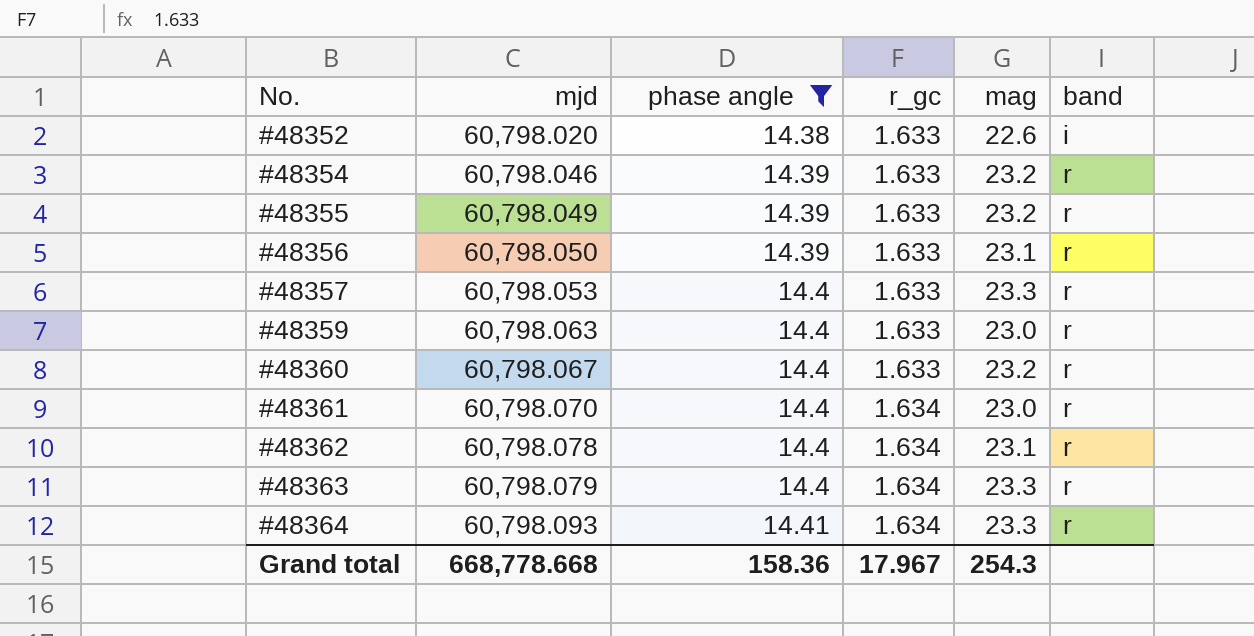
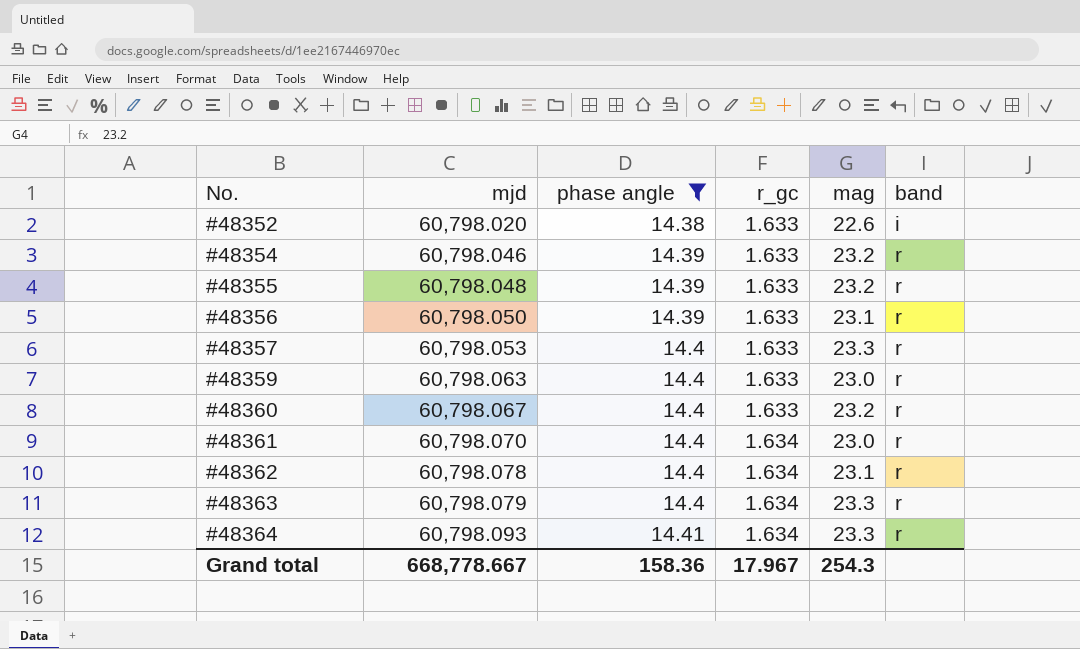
#48355 | mjd: 60,798.049 -> 60,798.048
Grand total | mjd: 668,778.668 -> 668,778.667

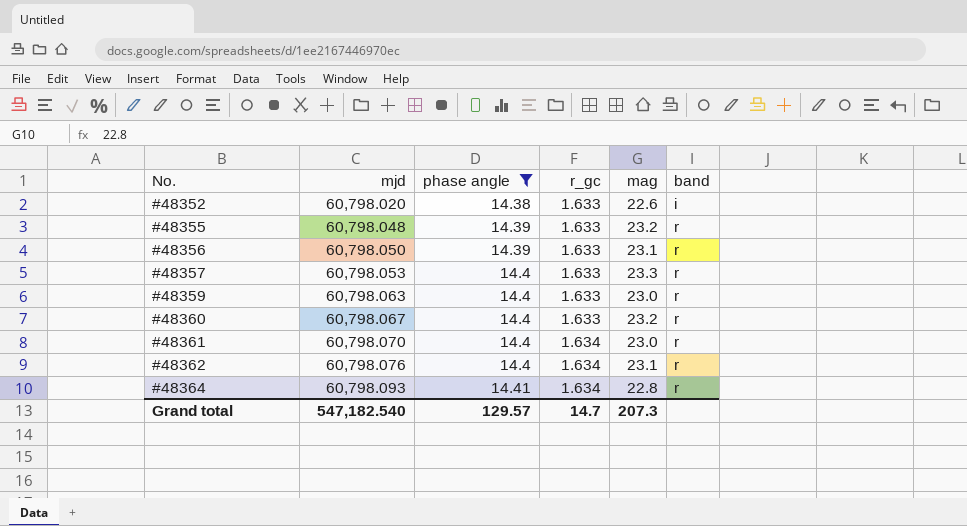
row #48354: 60,798.046 | 14.39 | 1.633 | 23.2 | r -> none
row #48363: 60,798.079 | 14.4 | 1.634 | 23.3 | r -> none
#48362 | mjd: 60,798.078 -> 60,798.076
#48364 | mag: 23.3 -> 22.8
Grand total | mjd: 668,778.667 -> 547,182.540
Grand total | phase angle: 158.36 -> 129.57
Grand total | r_gc: 17.967 -> 14.7
Grand total | mag: 254.3 -> 207.3

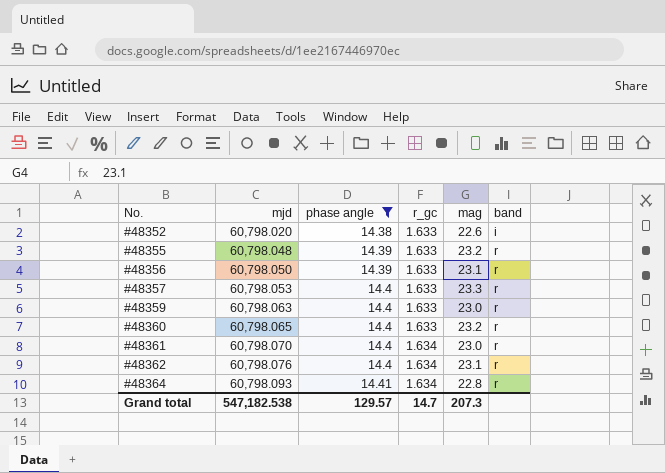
#48360 | mjd: 60,798.067 -> 60,798.065
Grand total | mjd: 547,182.540 -> 547,182.538

